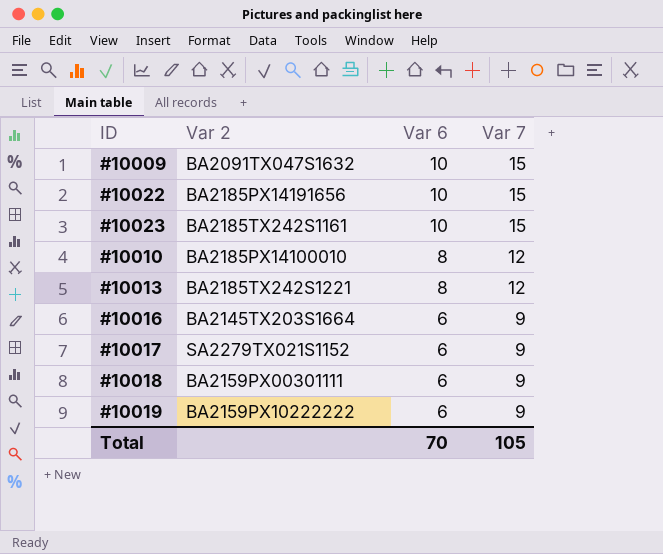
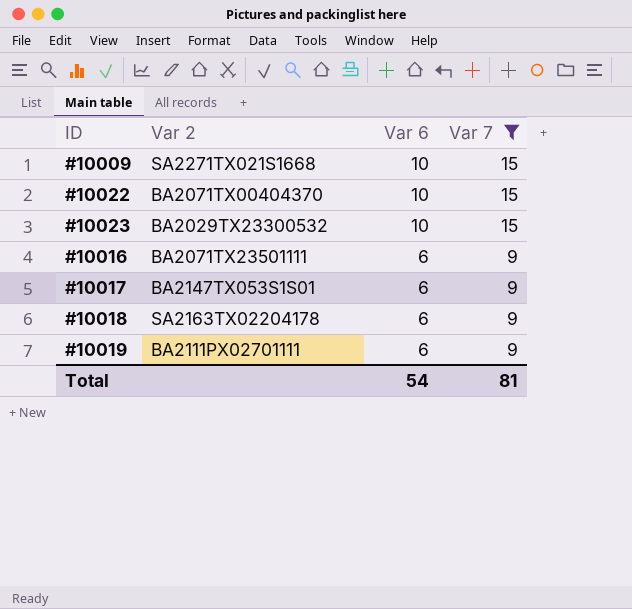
filter: none -> Var 7 != 12
#10009 | Var 2: BA2091TX047S1632 -> SA2271TX021S1668
#10022 | Var 2: BA2185PX14191656 -> BA2071TX00404370
#10023 | Var 2: BA2185TX242S1161 -> BA2029TX23300532
#10016 | Var 2: BA2145TX203S1664 -> BA2071TX23501111
#10017 | Var 2: SA2279TX021S1152 -> BA2147TX053S1S01
#10018 | Var 2: BA2159PX00301111 -> SA2163TX02204178
#10019 | Var 2: BA2159PX10222222 -> BA2111PX02701111
Total | Var 6: 70 -> 54
Total | Var 7: 105 -> 81

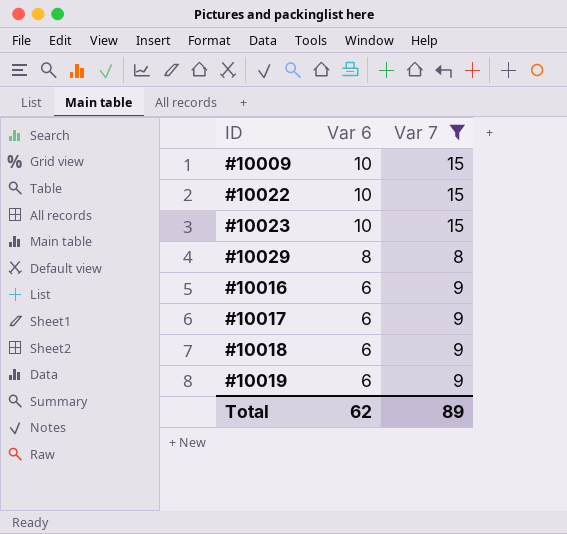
column Var 2 | position: 2 -> none
row #10029: none -> 8 | 8
Total | Var 6: 54 -> 62
Total | Var 7: 81 -> 89

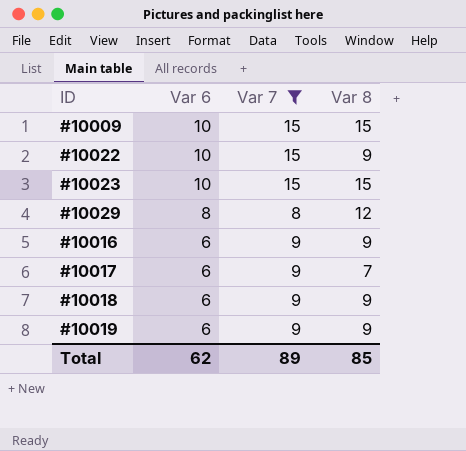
column Var 8 | position: none -> 4

